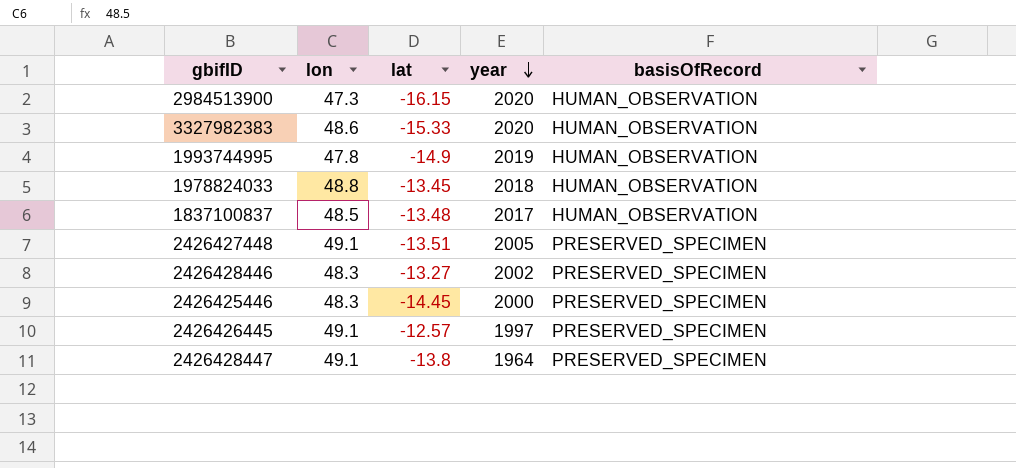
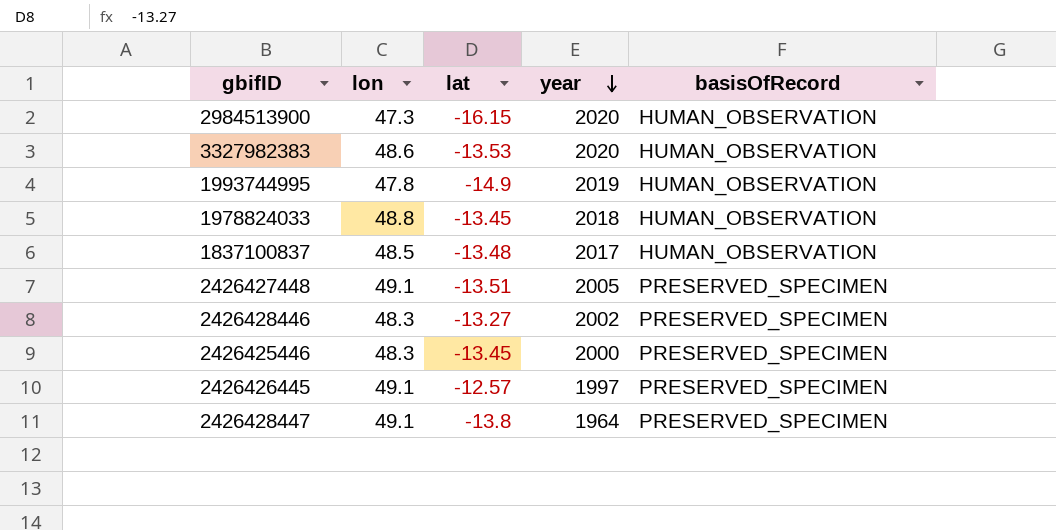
3327982383 | lat: -15.33 -> -13.53
2426425446 | lat: -14.45 -> -13.45

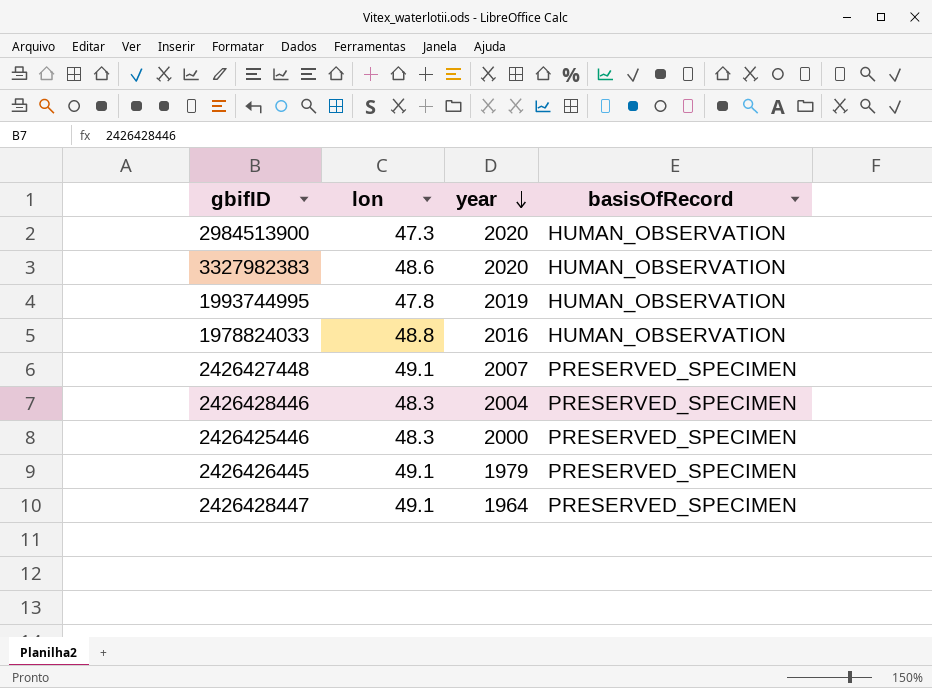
column lat | position: 3 -> none
row 1837100837: 48.5 | -13.48 | 2017 | HUMAN_OBSERVATION -> none
1978824033 | year: 2018 -> 2016
2426427448 | year: 2005 -> 2007
2426428446 | year: 2002 -> 2004
2426426445 | year: 1997 -> 1979

